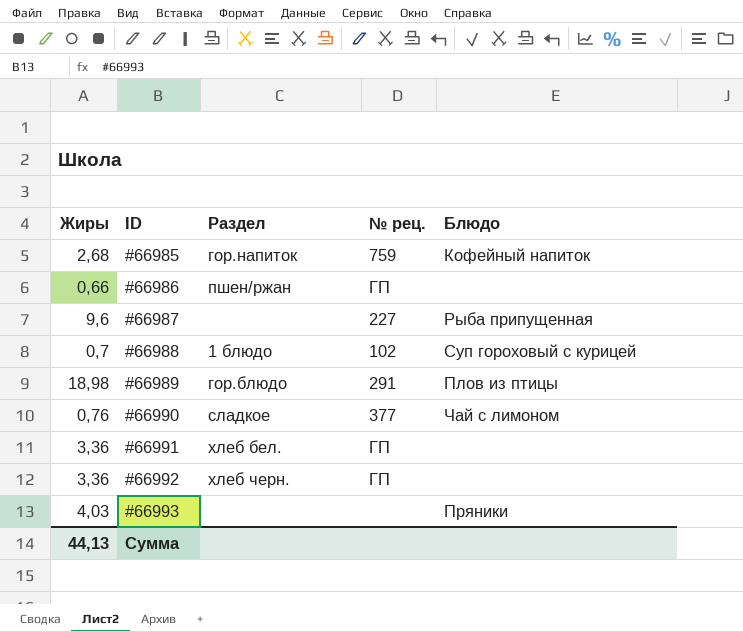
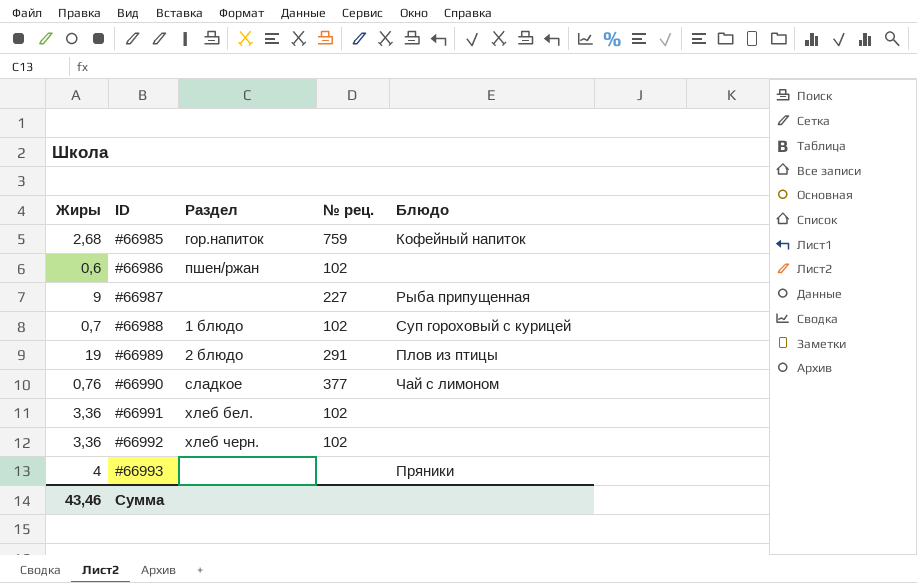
#66986 | Жиры: 0,66 -> 0,6
#66986 | № рец.: ГП -> 102
#66987 | Жиры: 9,6 -> 9
#66989 | Жиры: 18,98 -> 19
#66989 | Раздел: гор.блюдо -> 2 блюдо
#66991 | № рец.: ГП -> 102
#66992 | № рец.: ГП -> 102
#66993 | Жиры: 4,03 -> 4
Сумма | Жиры: 44,13 -> 43,46

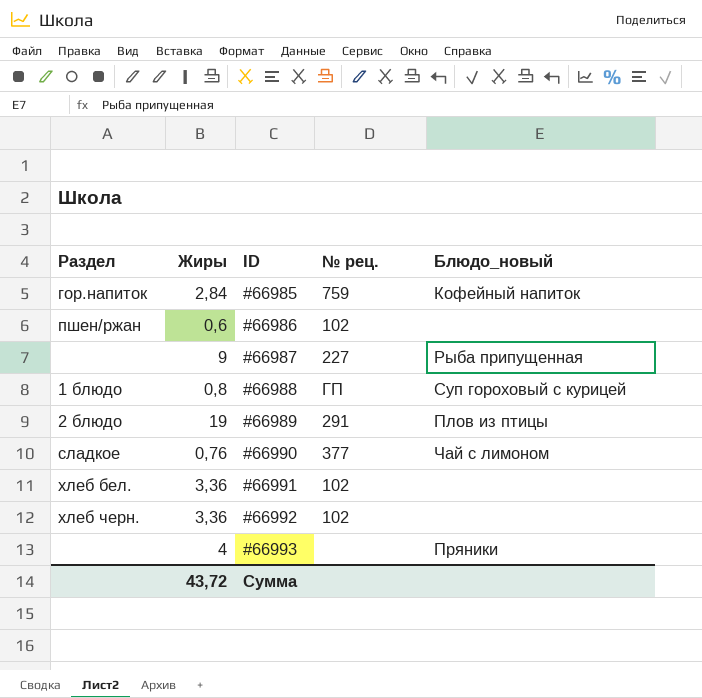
column Раздел | position: 3 -> 1
column name: Блюдо -> Блюдо_новый
#66985 | Жиры: 2,68 -> 2,84
#66988 | Жиры: 0,7 -> 0,8
#66988 | № рец.: 102 -> ГП
Сумма | Жиры: 43,46 -> 43,72

